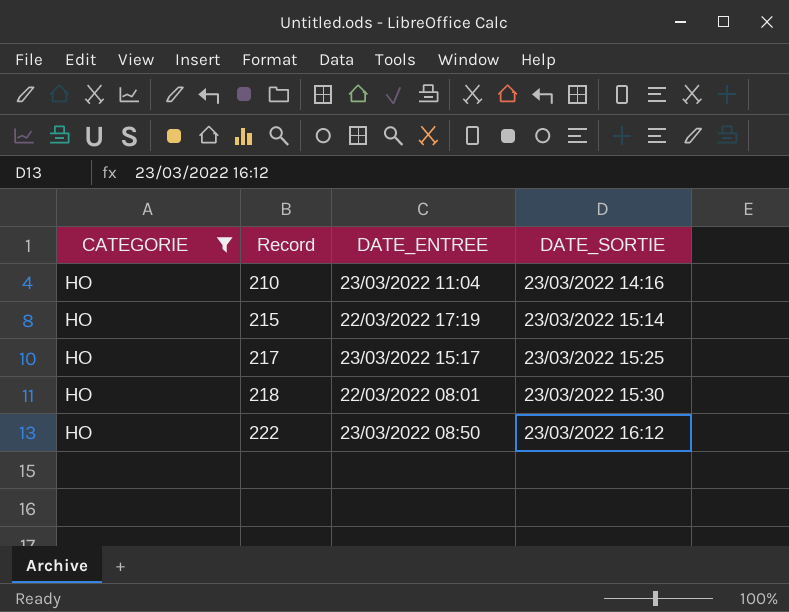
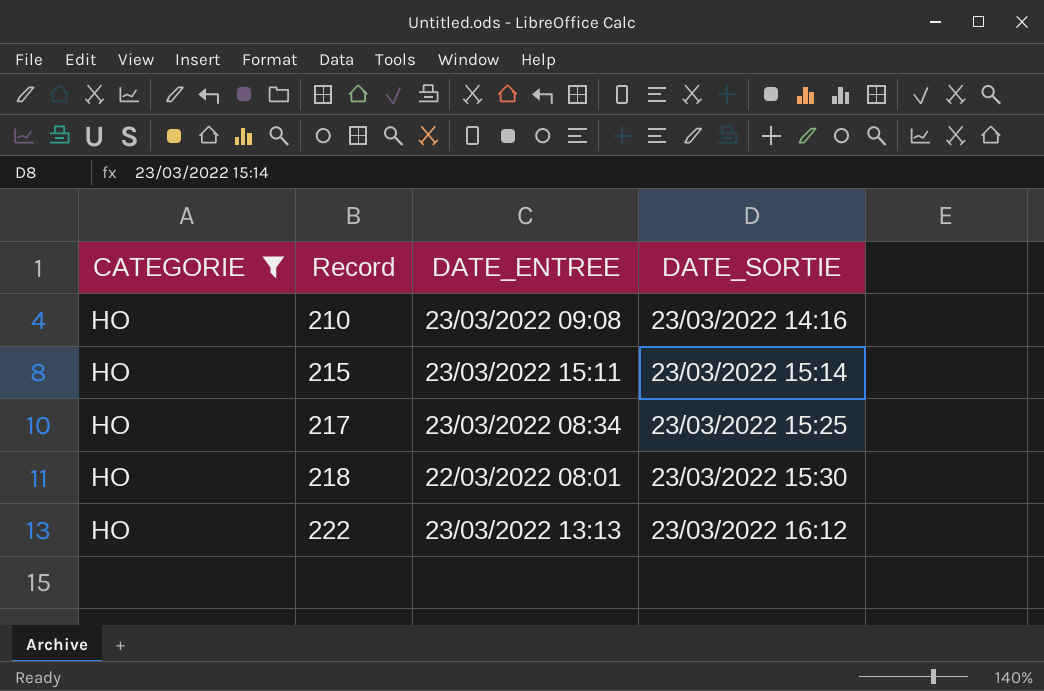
210 | DATE_ENTREE: 23/03/2022 11:04 -> 23/03/2022 09:08
215 | DATE_ENTREE: 22/03/2022 17:19 -> 23/03/2022 15:11
217 | DATE_ENTREE: 23/03/2022 15:17 -> 23/03/2022 08:34
222 | DATE_ENTREE: 23/03/2022 08:50 -> 23/03/2022 13:13

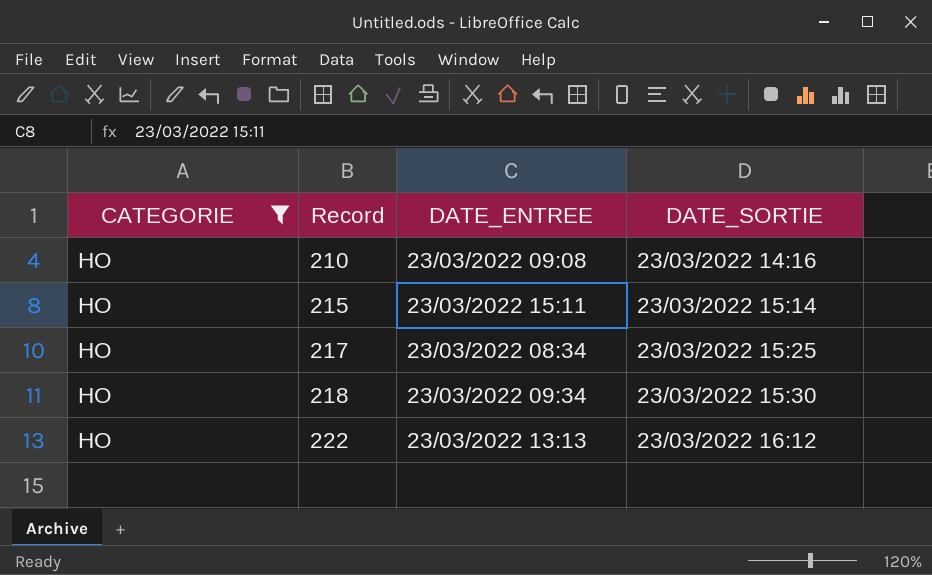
218 | DATE_ENTREE: 22/03/2022 08:01 -> 23/03/2022 09:34

